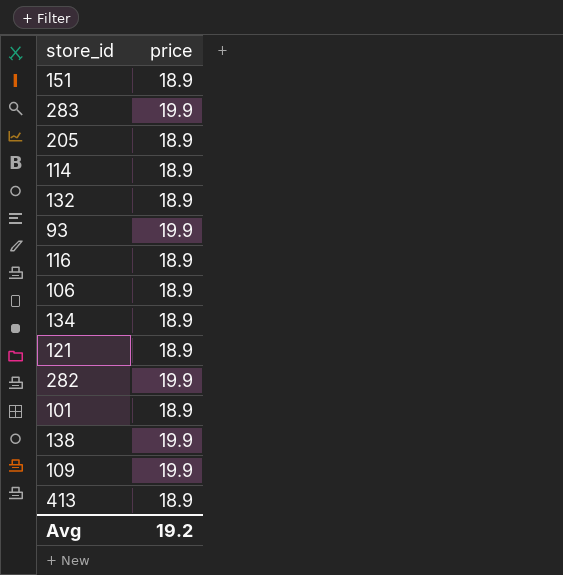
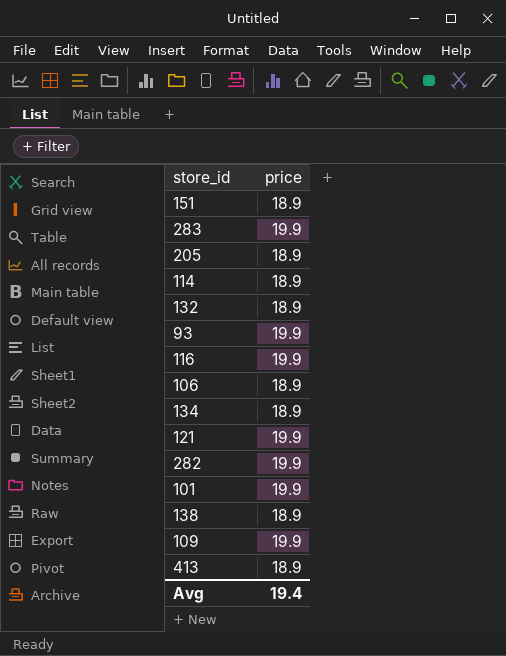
116 | price: 18.9 -> 19.9
121 | price: 18.9 -> 19.9
101 | price: 18.9 -> 19.9
138 | price: 19.9 -> 18.9
Avg | price: 19.2 -> 19.4

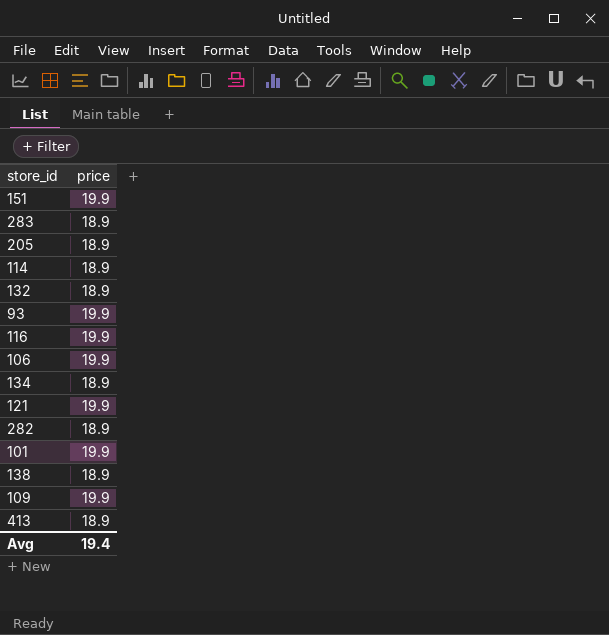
151 | price: 18.9 -> 19.9
283 | price: 19.9 -> 18.9
106 | price: 18.9 -> 19.9
282 | price: 19.9 -> 18.9

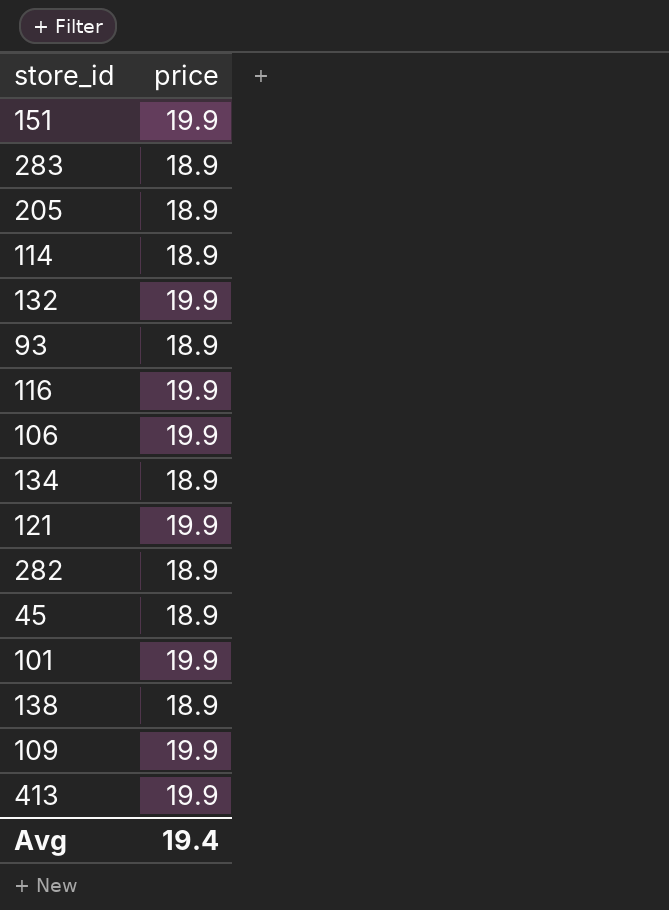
132 | price: 18.9 -> 19.9
93 | price: 19.9 -> 18.9
row 45: none -> 18.9
413 | price: 18.9 -> 19.9

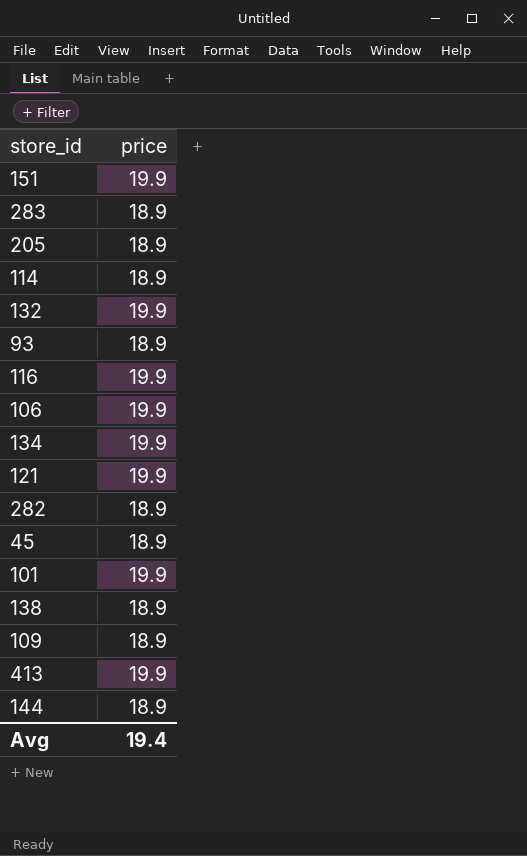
134 | price: 18.9 -> 19.9
109 | price: 19.9 -> 18.9
row 144: none -> 18.9

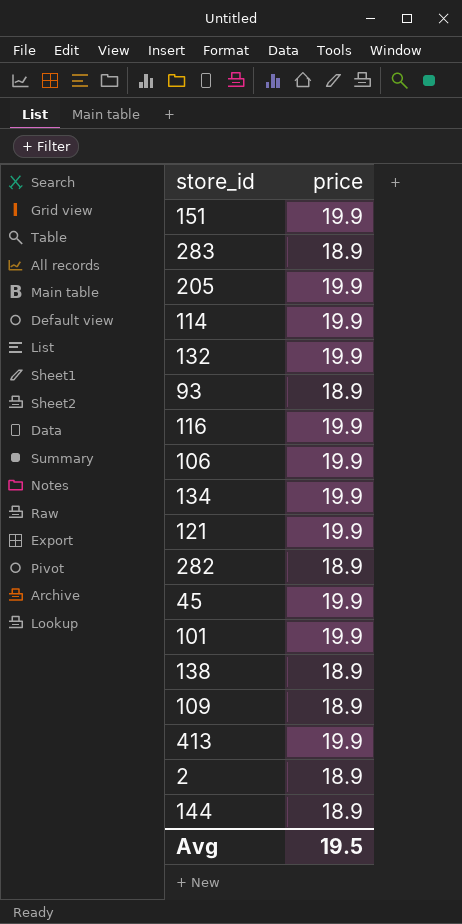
205 | price: 18.9 -> 19.9
114 | price: 18.9 -> 19.9
45 | price: 18.9 -> 19.9
row 2: none -> 18.9
Avg | price: 19.4 -> 19.5

